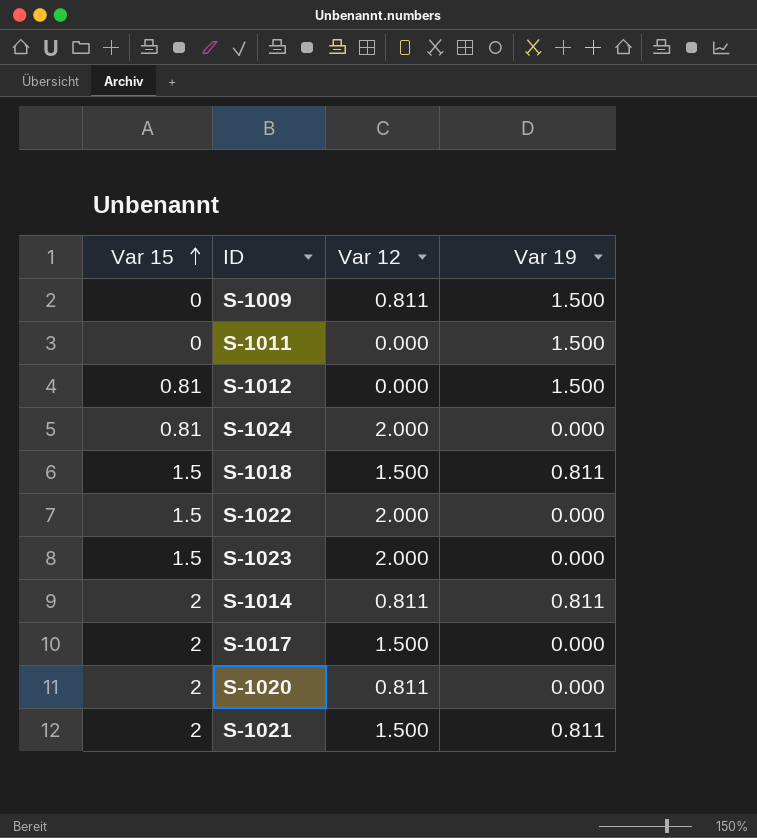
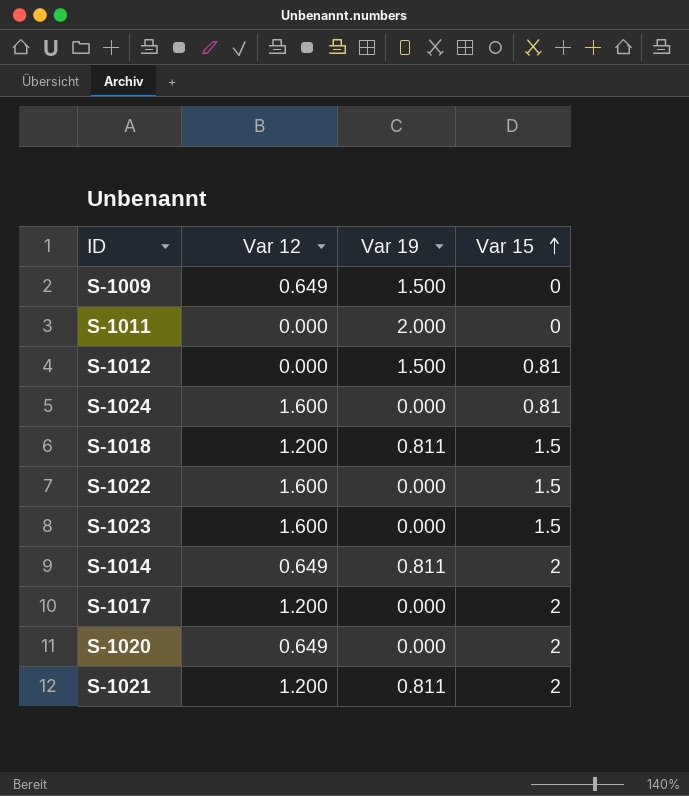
column Var 15 | position: 1 -> 4
S-1009 | Var 12: 0.811 -> 0.649
S-1011 | Var 19: 1.500 -> 2.000
S-1024 | Var 12: 2.000 -> 1.600
S-1018 | Var 12: 1.500 -> 1.200
S-1022 | Var 12: 2.000 -> 1.600
S-1023 | Var 12: 2.000 -> 1.600
S-1014 | Var 12: 0.811 -> 0.649
S-1017 | Var 12: 1.500 -> 1.200
S-1020 | Var 12: 0.811 -> 0.649
S-1021 | Var 12: 1.500 -> 1.200

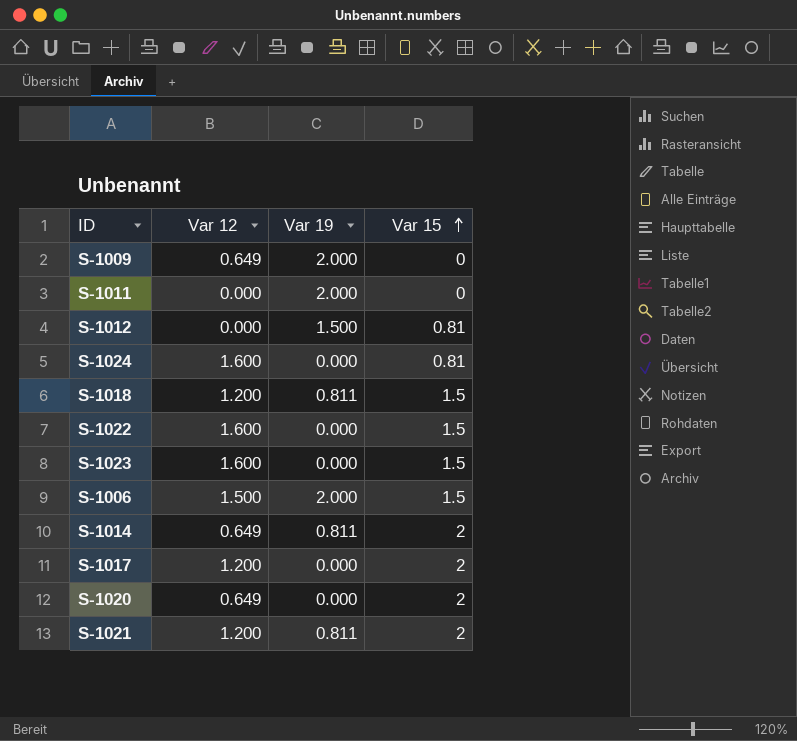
S-1009 | Var 19: 1.500 -> 2.000
row S-1006: none -> 1.500 | 2.000 | 1.5

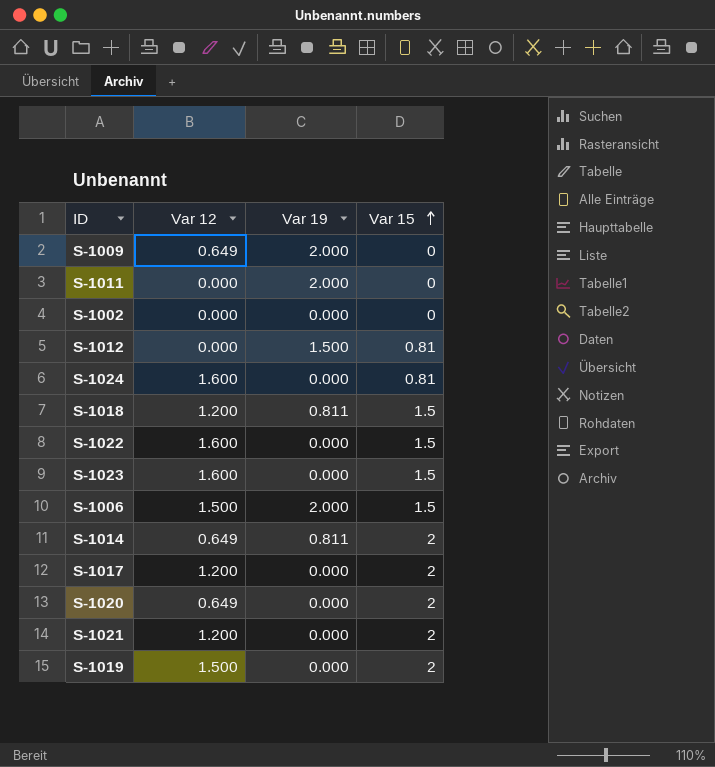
row S-1002: none -> 0.000 | 0.000 | 0
S-1021 | Var 19: 0.811 -> 0.000
row S-1019: none -> 1.500 | 0.000 | 2

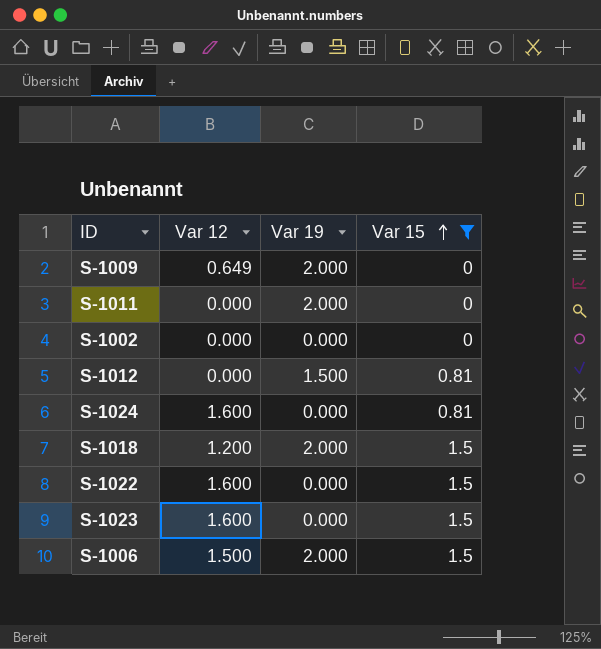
filter: none -> Var 15 != 2
S-1018 | Var 19: 0.811 -> 2.000

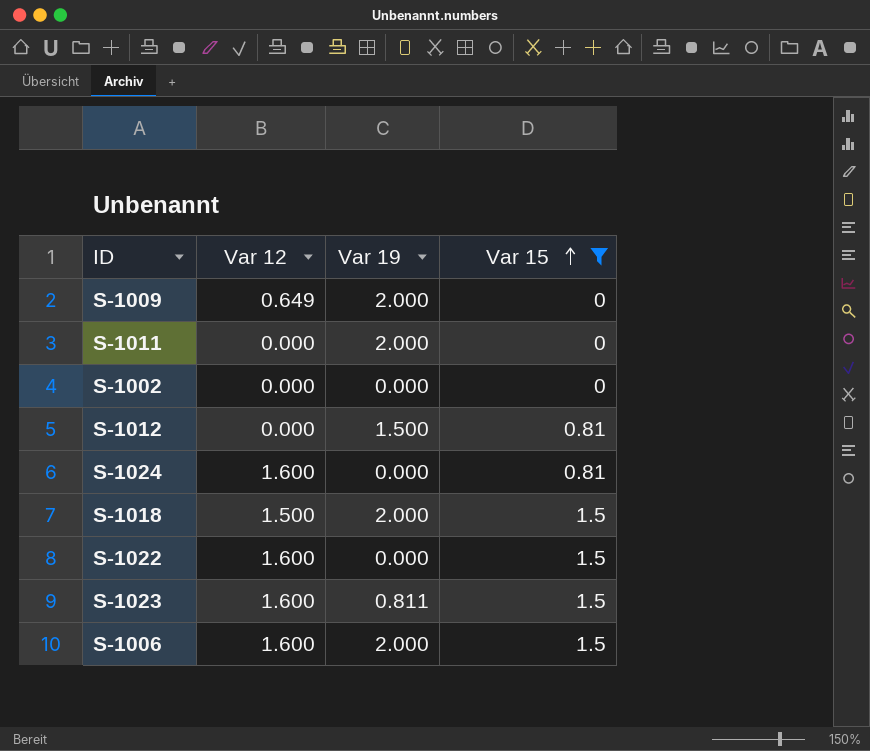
S-1018 | Var 12: 1.200 -> 1.500
S-1023 | Var 19: 0.000 -> 0.811
S-1006 | Var 12: 1.500 -> 1.600

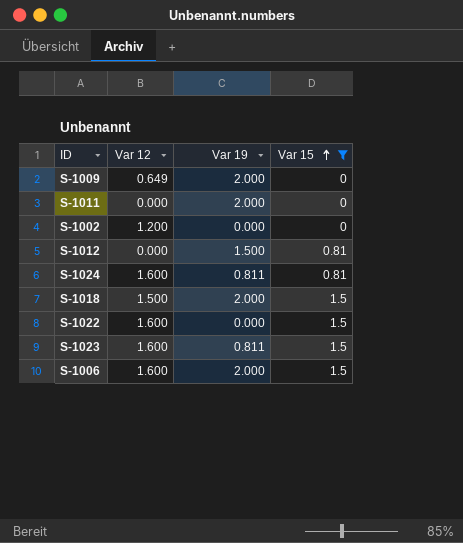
S-1002 | Var 12: 0.000 -> 1.200
S-1024 | Var 19: 0.000 -> 0.811

